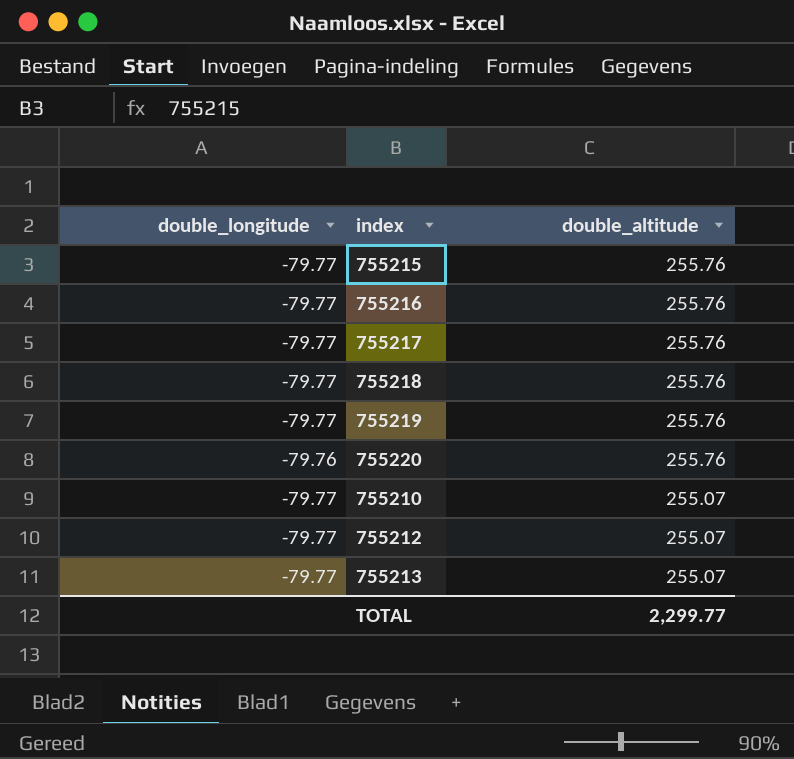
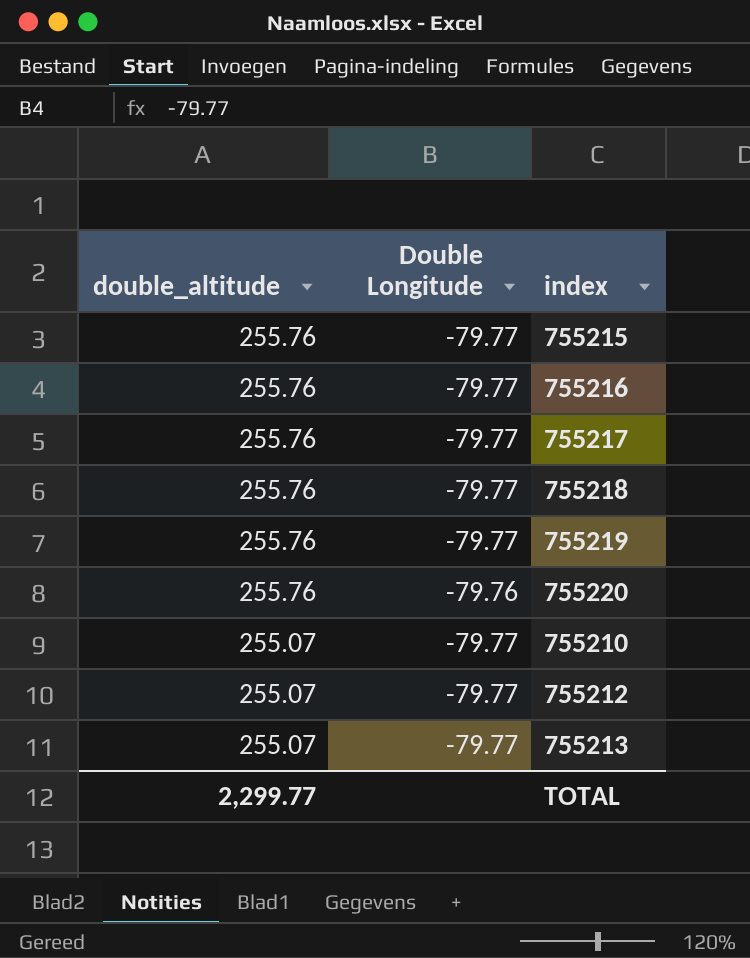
column double_altitude | position: 3 -> 1
column name: double_longitude -> Double Longitude

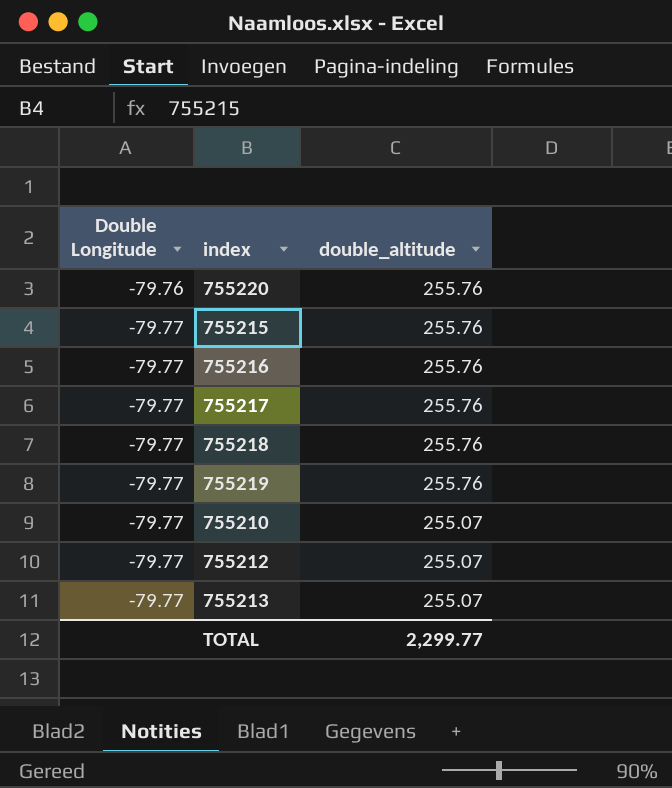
row order: double_altitude descending -> Double Longitude descending
column double_altitude | position: 1 -> 3

